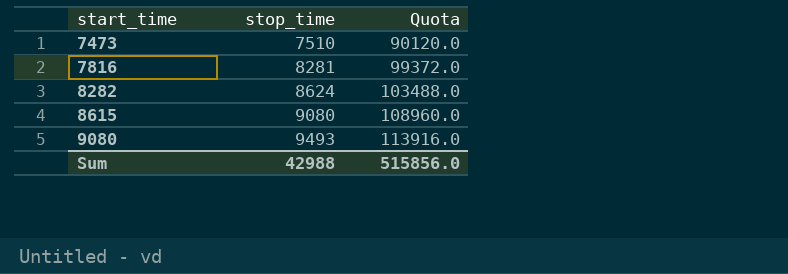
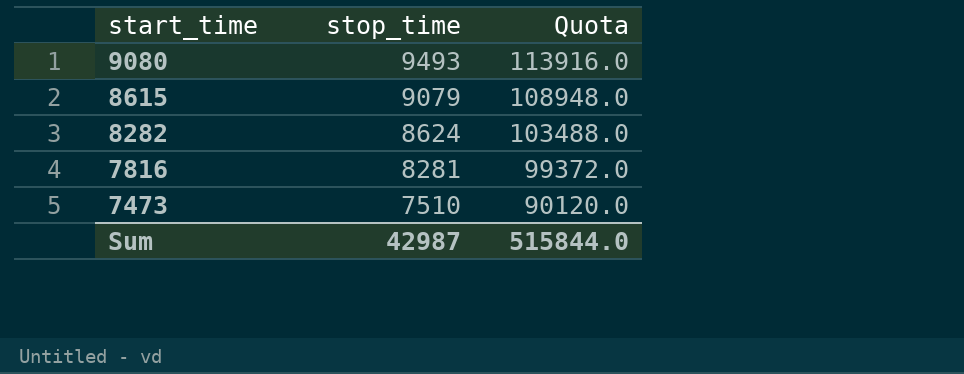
row order: start_time ascending -> start_time descending
8615 | stop_time: 9080 -> 9079
8615 | Quota: 108960.0 -> 108948.0
Sum | stop_time: 42988 -> 42987
Sum | Quota: 515856.0 -> 515844.0

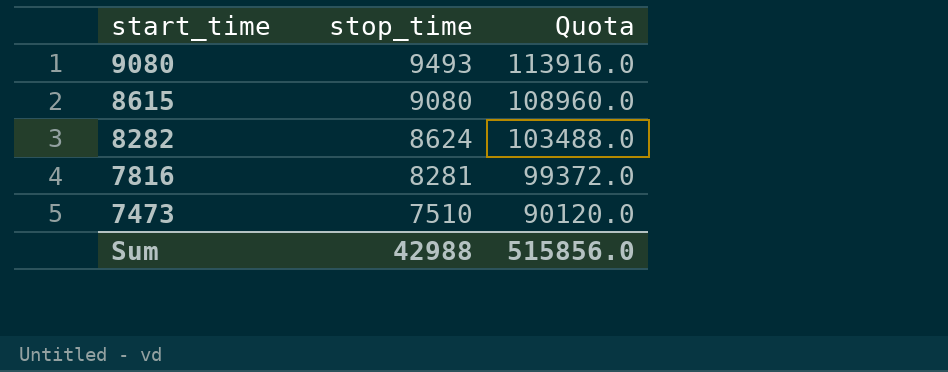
8615 | stop_time: 9079 -> 9080
8615 | Quota: 108948.0 -> 108960.0
Sum | stop_time: 42987 -> 42988
Sum | Quota: 515844.0 -> 515856.0

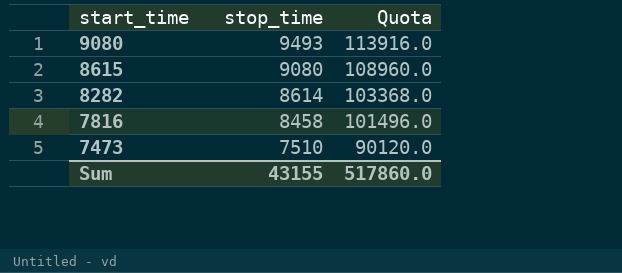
8282 | stop_time: 8624 -> 8614
8282 | Quota: 103488.0 -> 103368.0
7816 | stop_time: 8281 -> 8458
7816 | Quota: 99372.0 -> 101496.0
Sum | stop_time: 42988 -> 43155
Sum | Quota: 515856.0 -> 517860.0

